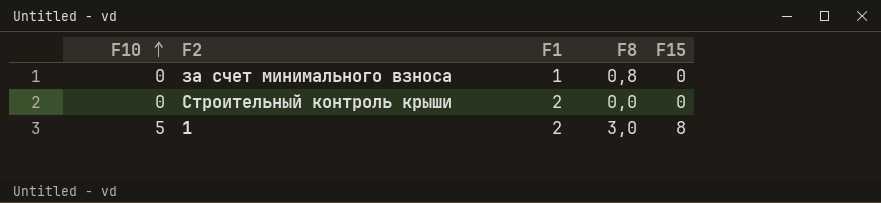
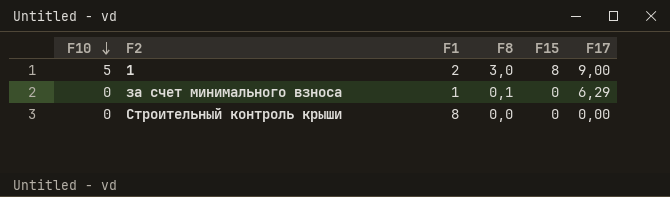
row order: F10 ascending -> F10 descending
column F17 | position: none -> 6
за счет минимального взноса | F8: 0,8 -> 0,1
Строительный контроль крыши | F1: 2 -> 8

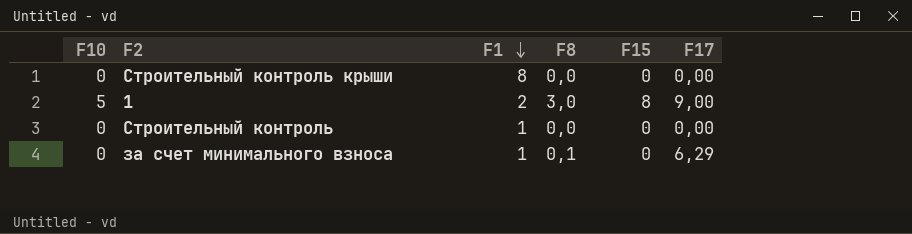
row order: F10 descending -> F1 descending
row Строительный контроль: none -> 0 | 1 | 0,0 | 0 | 0,00

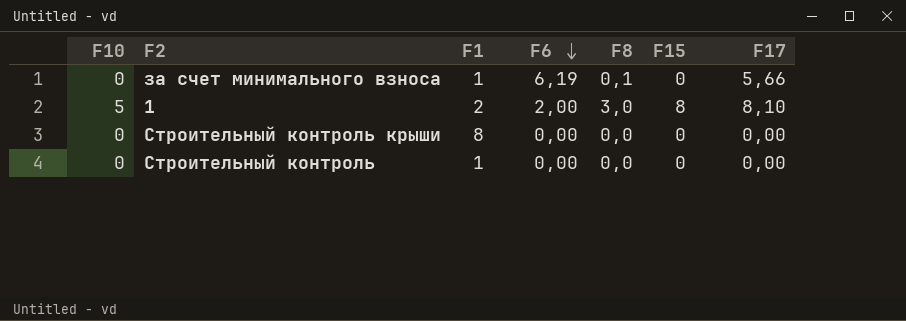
row order: F1 descending -> F6 descending
column F6 | position: none -> 4
за счет минимального взноса | F17: 6,29 -> 5,66
1 | F17: 9,00 -> 8,10

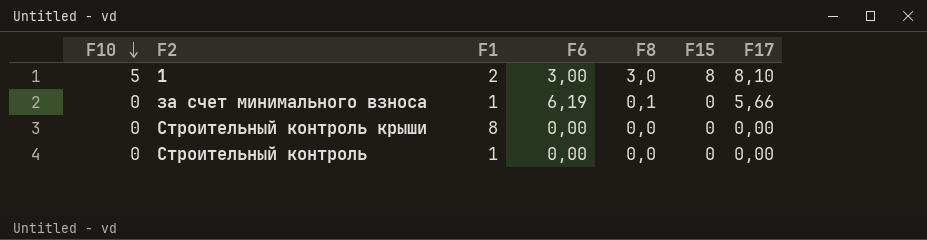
row order: F6 descending -> F10 descending
1 | F6: 2,00 -> 3,00

